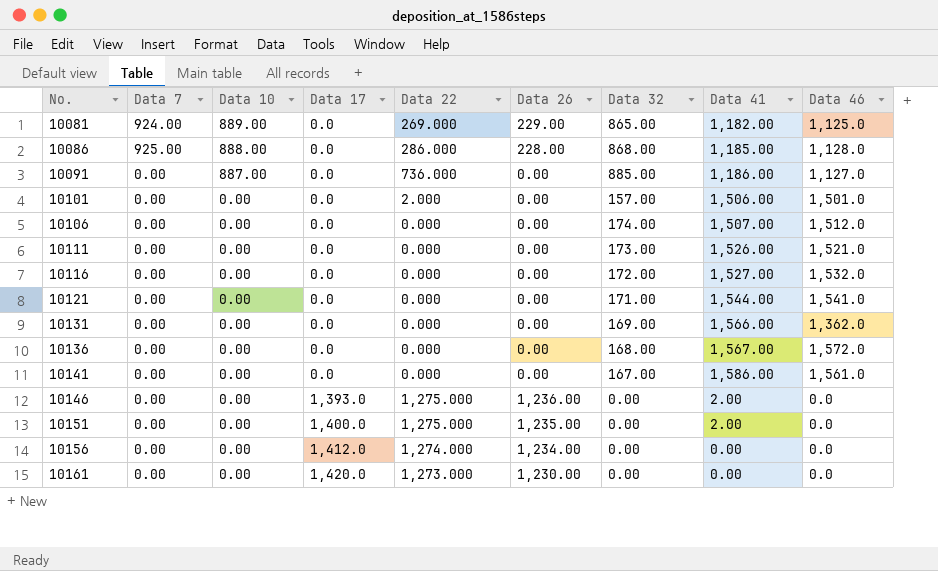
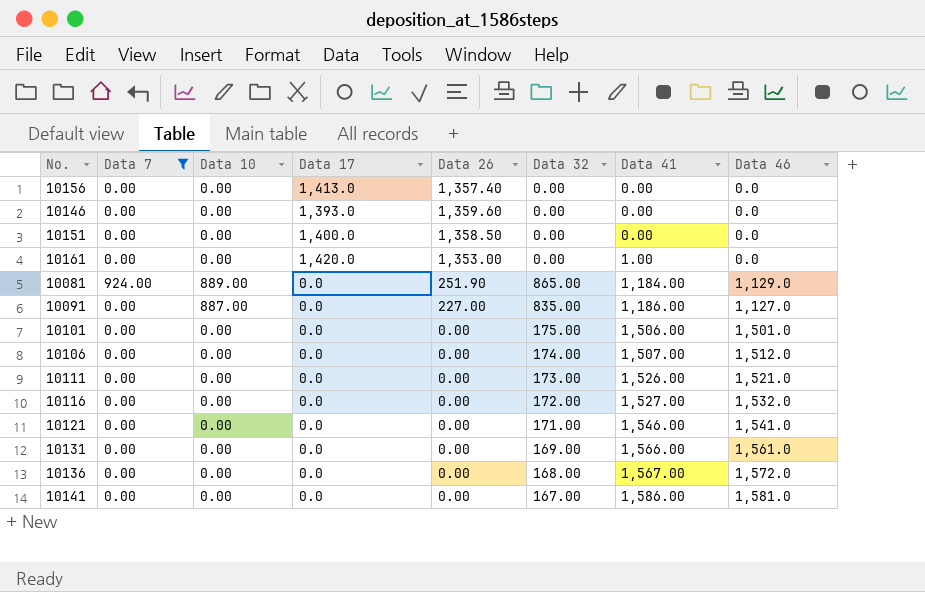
filter: none -> Data 7 != 925.00
row order: No. ascending -> Data 41 ascending
column Data 22 | position: 5 -> none
10156 | Data 17: 1,412.0 -> 1,413.0
10156 | Data 26: 1,234.00 -> 1,357.40
10146 | Data 26: 1,236.00 -> 1,359.60
10146 | Data 41: 2.00 -> 0.00
10151 | Data 26: 1,235.00 -> 1,358.50
10151 | Data 41: 2.00 -> 0.00
10161 | Data 26: 1,230.00 -> 1,353.00
10161 | Data 41: 0.00 -> 1.00
10081 | Data 26: 229.00 -> 251.90
10081 | Data 41: 1,182.00 -> 1,184.00
10081 | Data 46: 1,125.0 -> 1,129.0
10091 | Data 26: 0.00 -> 227.00
10091 | Data 32: 885.00 -> 835.00
10101 | Data 32: 157.00 -> 175.00
10121 | Data 41: 1,544.00 -> 1,546.00
10131 | Data 46: 1,362.0 -> 1,561.0
10141 | Data 46: 1,561.0 -> 1,581.0

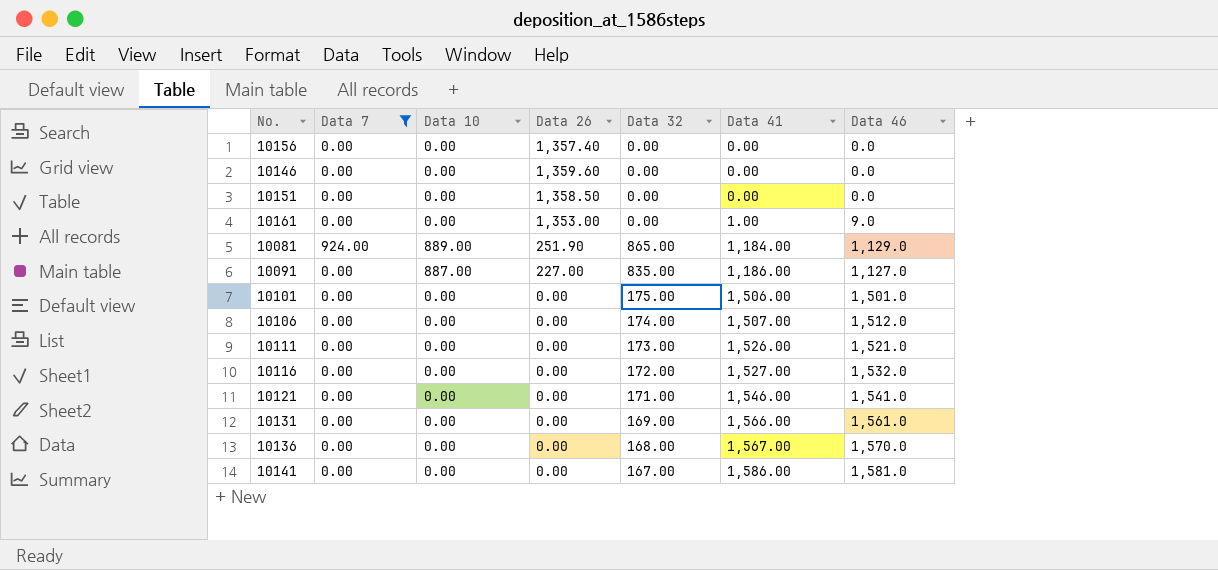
column Data 17 | position: 4 -> none
10161 | Data 46: 0.0 -> 9.0
10136 | Data 46: 1,572.0 -> 1,570.0

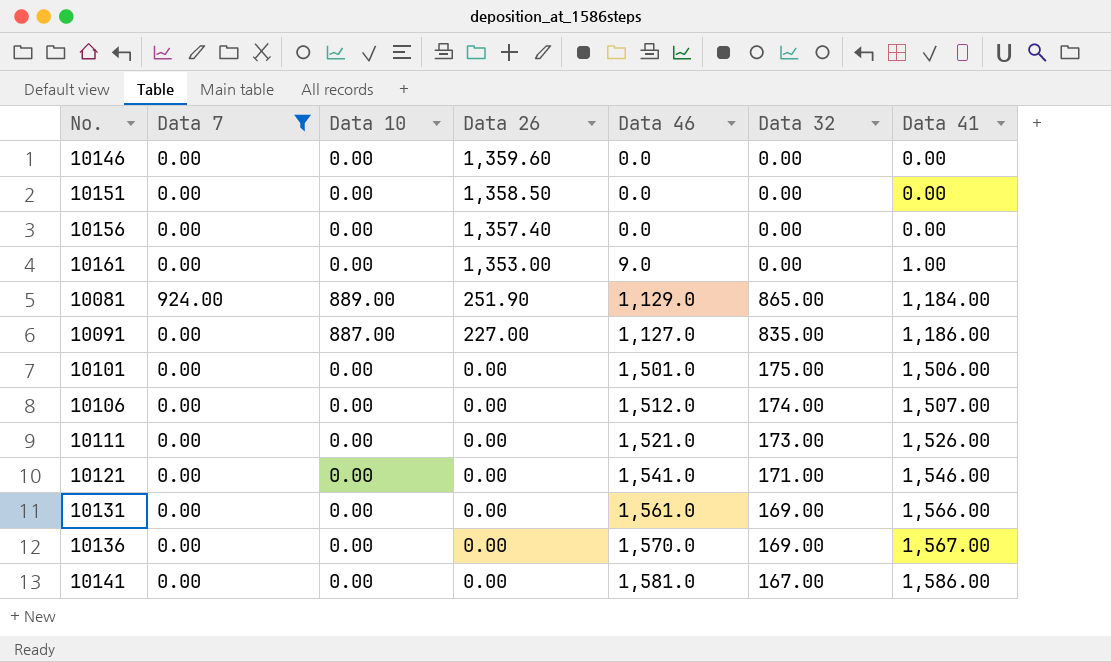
row order: Data 41 ascending -> Data 26 descending
column Data 46 | position: 7 -> 5
row 10116: 0.00 | 0.00 | 0.00 | 172.00 | 1,527.00 | 1,532.0 -> none
10136 | Data 32: 168.00 -> 169.00

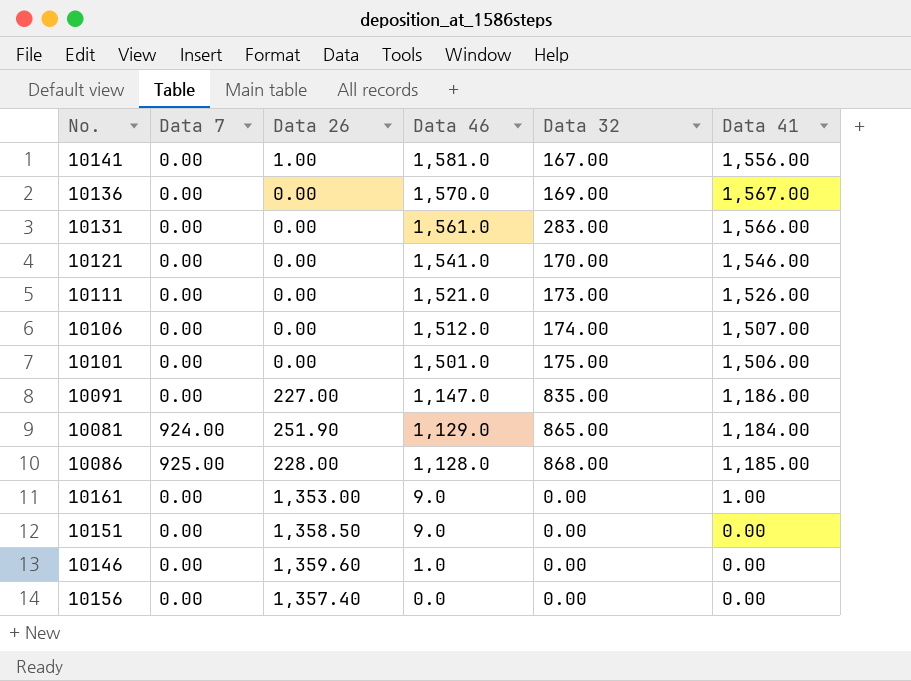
filter: Data 7 != 925.00 -> none
row order: Data 26 descending -> Data 46 descending
column Data 10 | position: 3 -> none
10141 | Data 26: 0.00 -> 1.00
10141 | Data 41: 1,586.00 -> 1,556.00
10131 | Data 32: 169.00 -> 283.00
10121 | Data 32: 171.00 -> 170.00
10091 | Data 46: 1,127.0 -> 1,147.0
10151 | Data 46: 0.0 -> 9.0
10146 | Data 46: 0.0 -> 1.0

